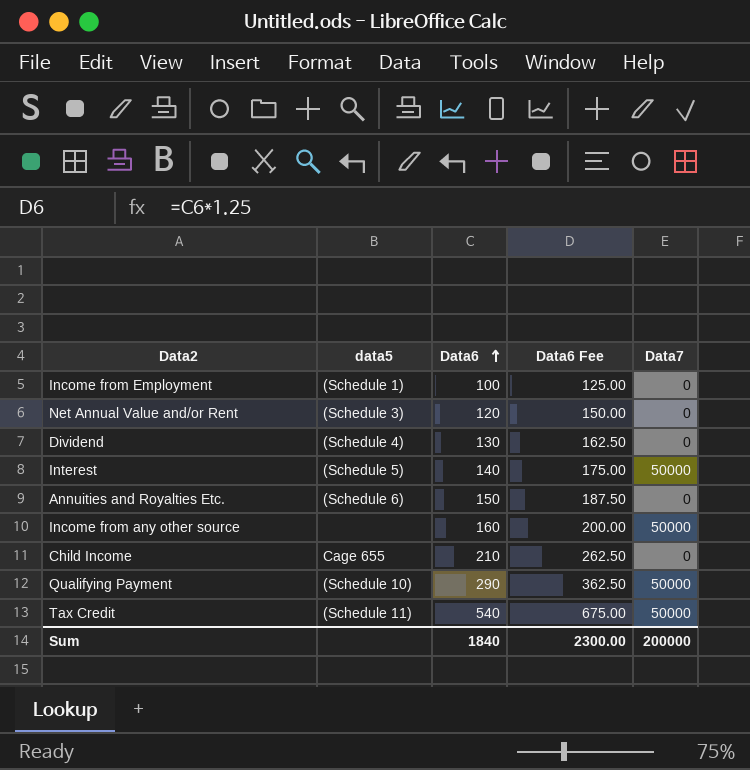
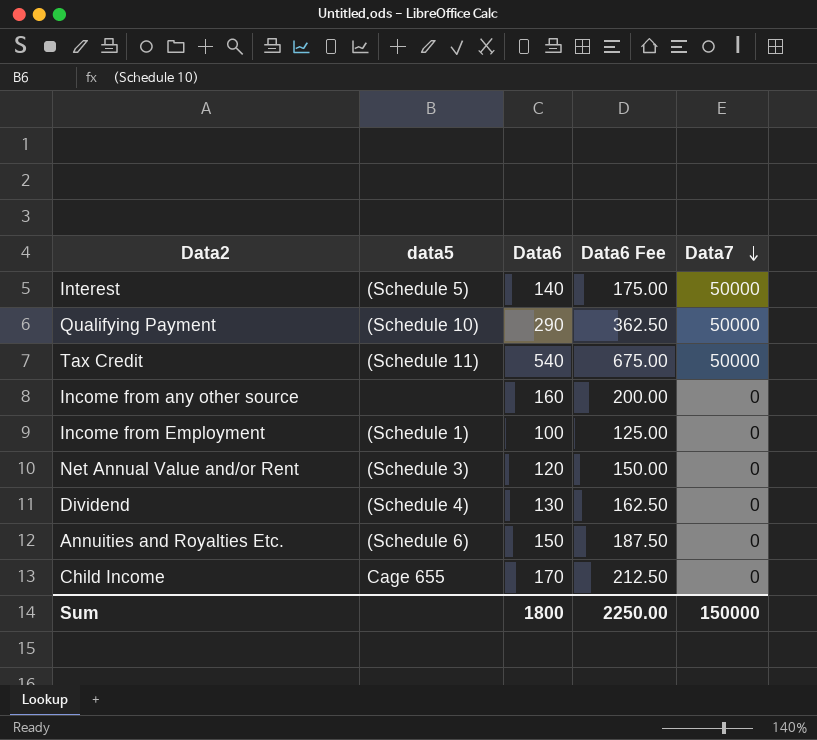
row order: Data6 ascending -> Data7 descending
Income from any other source | Data7: 50000 -> 0
Child Income | Data6: 210 -> 170
Child Income | Data6 Fee: 262.50 -> 212.50
Sum | Data6: 1840 -> 1800
Sum | Data6 Fee: 2300.00 -> 2250.00
Sum | Data7: 200000 -> 150000

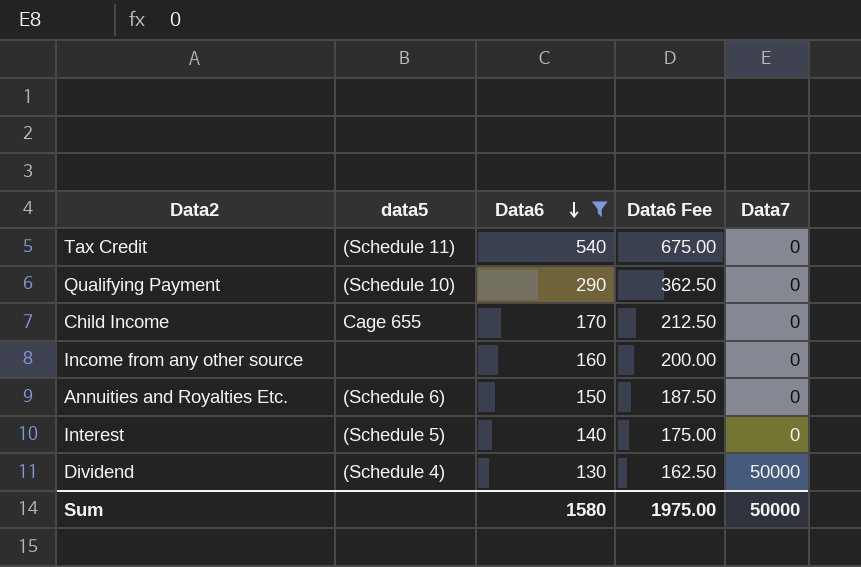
filter: none -> Data6 >= 130
row order: Data7 descending -> Data6 descending
Tax Credit | Data7: 50000 -> 0
Qualifying Payment | Data7: 50000 -> 0
Interest | Data7: 50000 -> 0
Dividend | Data7: 0 -> 50000
Sum | Data6: 1800 -> 1580
Sum | Data6 Fee: 2250.00 -> 1975.00
Sum | Data7: 150000 -> 50000

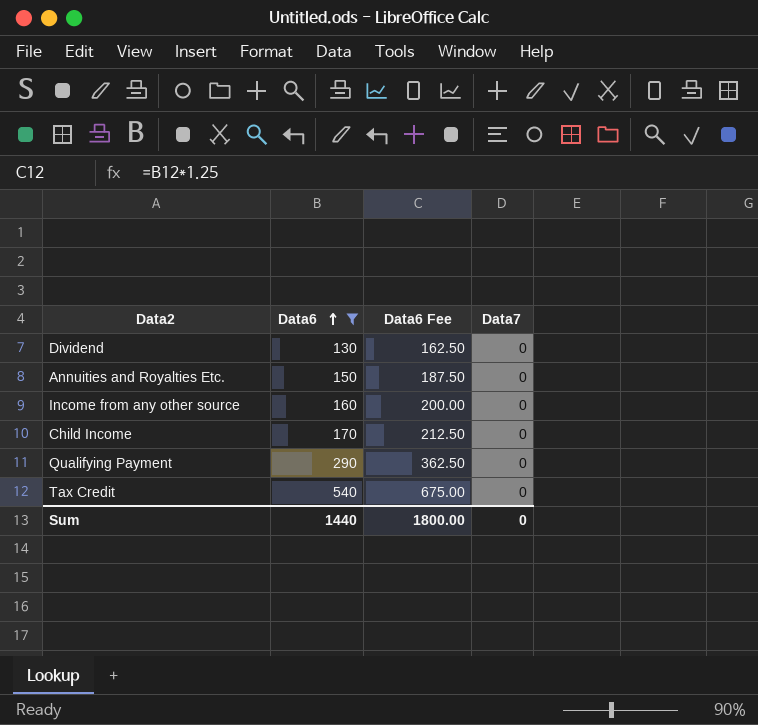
row order: Data6 descending -> Data6 ascending
column data5 | position: 2 -> none
row Interest: (Schedule 5) | 140 | 175.00 | 0 -> none
Dividend | Data7: 50000 -> 0
Sum | Data6: 1580 -> 1440
Sum | Data6 Fee: 1975.00 -> 1800.00
Sum | Data7: 50000 -> 0

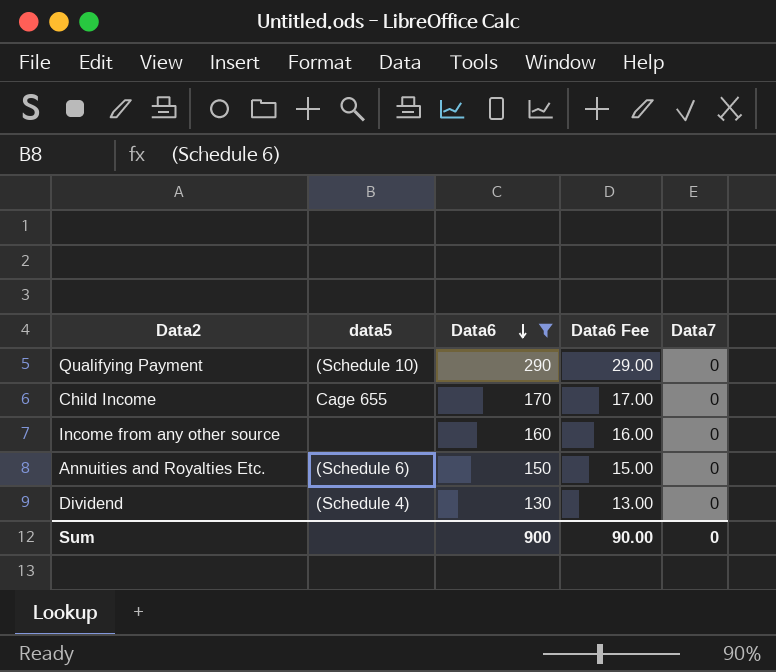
row order: Data6 ascending -> Data6 descending
column data5 | position: none -> 2
column Data6 Fee | formula: [Data6] * 1.25 -> [Data6] * 0.1
row Tax Credit: 540 | 675.00 | 0 -> none
Sum | Data6: 1440 -> 900
Sum | Data6 Fee: 1800.00 -> 90.00

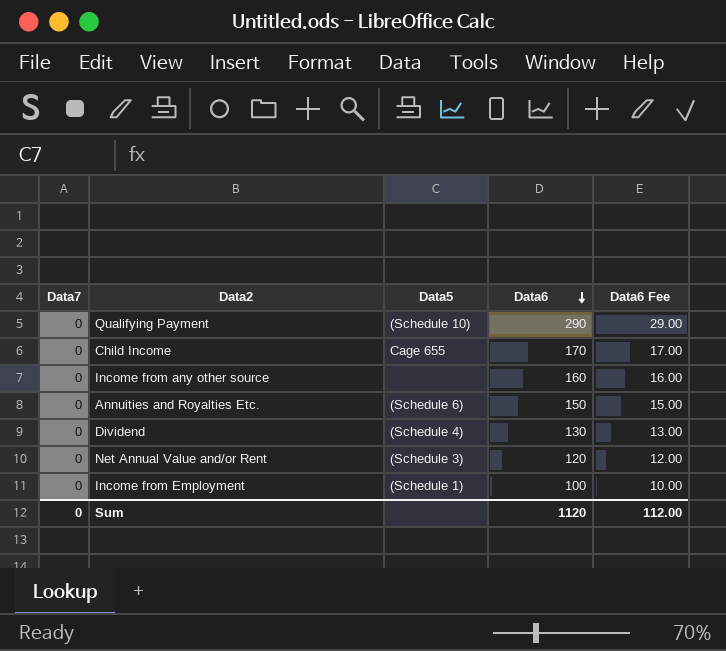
filter: Data6 >= 130 -> none
column Data7 | position: 5 -> 1
column name: data5 -> Data5
Sum | Data6: 900 -> 1120
Sum | Data6 Fee: 90.00 -> 112.00

